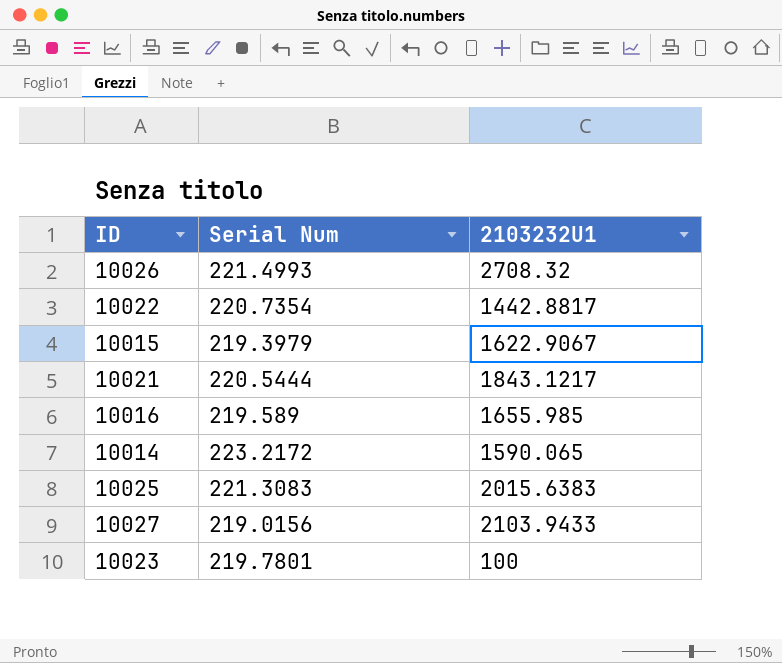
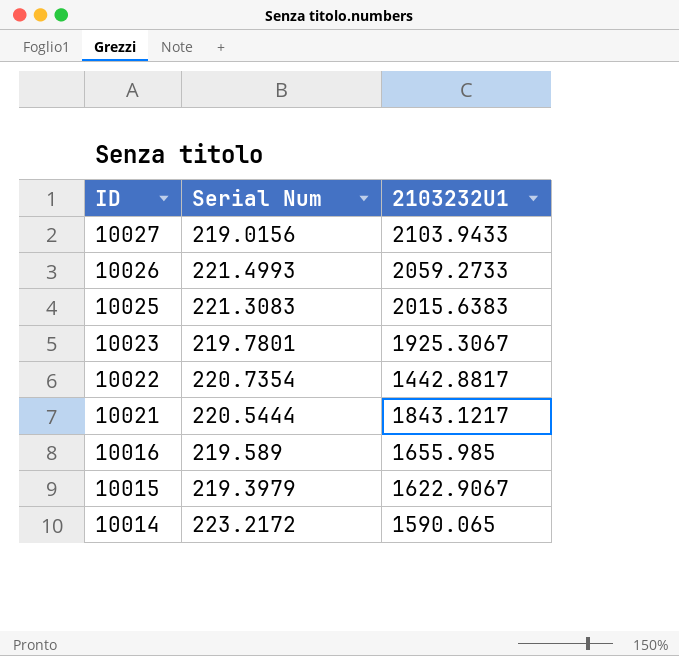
row order: none -> ID descending
10026 | 2103232U1: 2708.32 -> 2059.2733
10023 | 2103232U1: 100 -> 1925.3067

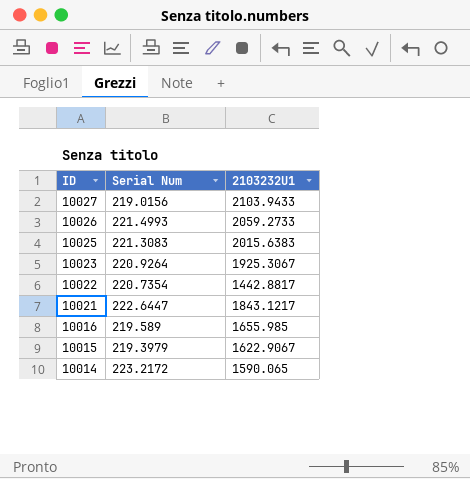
10023 | Serial Num: 219.7801 -> 220.9264
10021 | Serial Num: 220.5444 -> 222.6447

